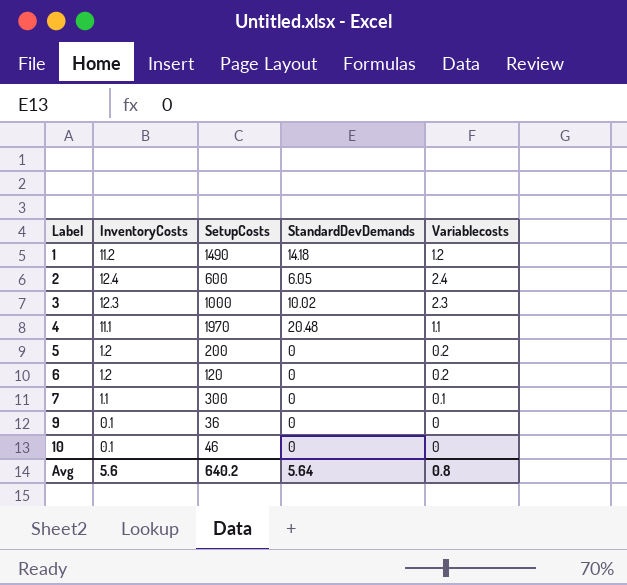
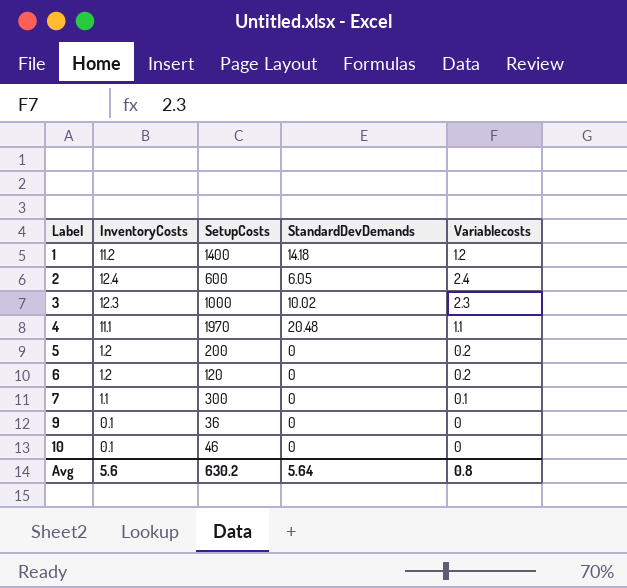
1 | SetupCosts: 1490 -> 1400
Avg | SetupCosts: 640.2 -> 630.2

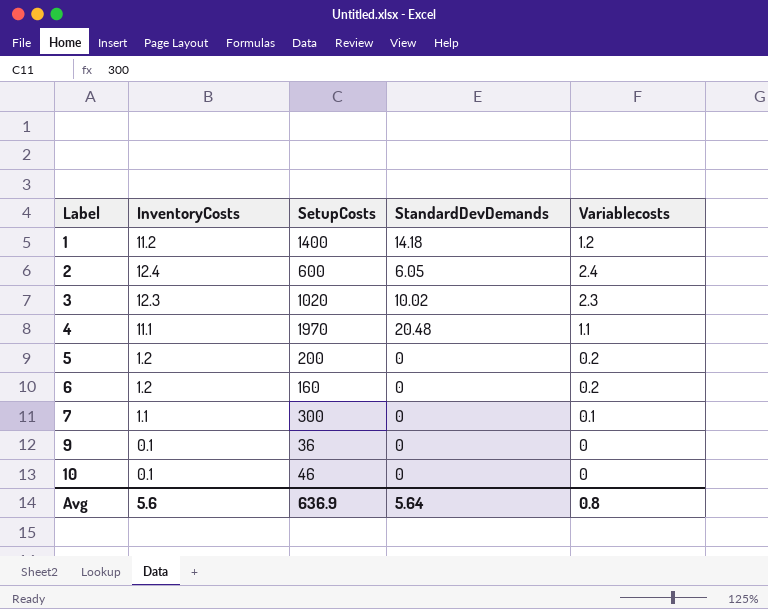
3 | SetupCosts: 1000 -> 1020
6 | SetupCosts: 120 -> 160
Avg | SetupCosts: 630.2 -> 636.9

